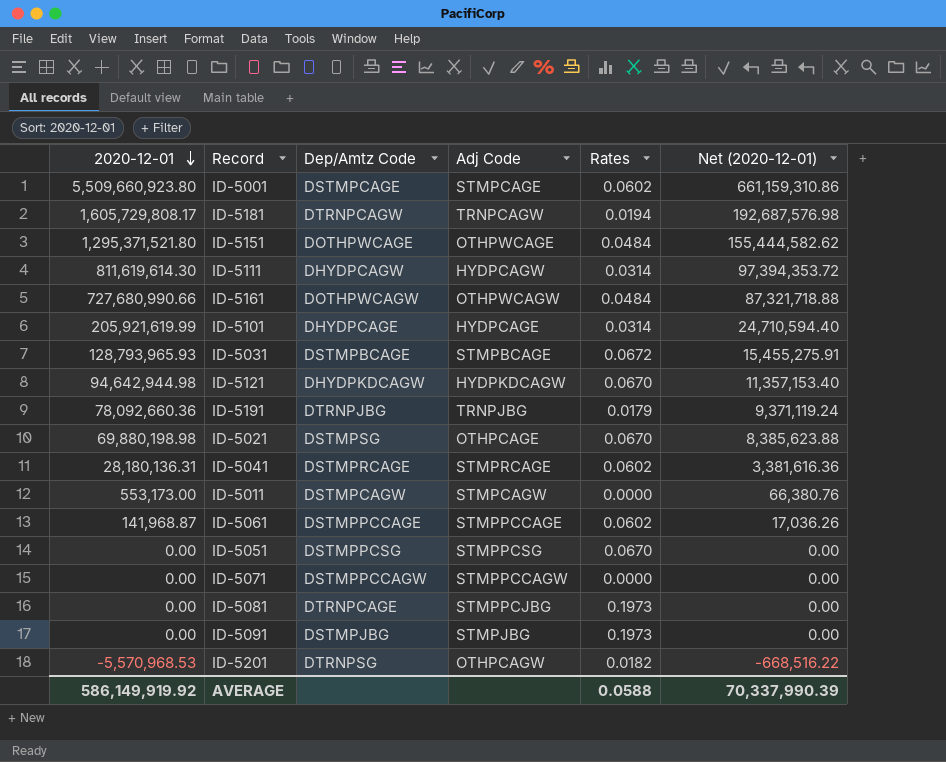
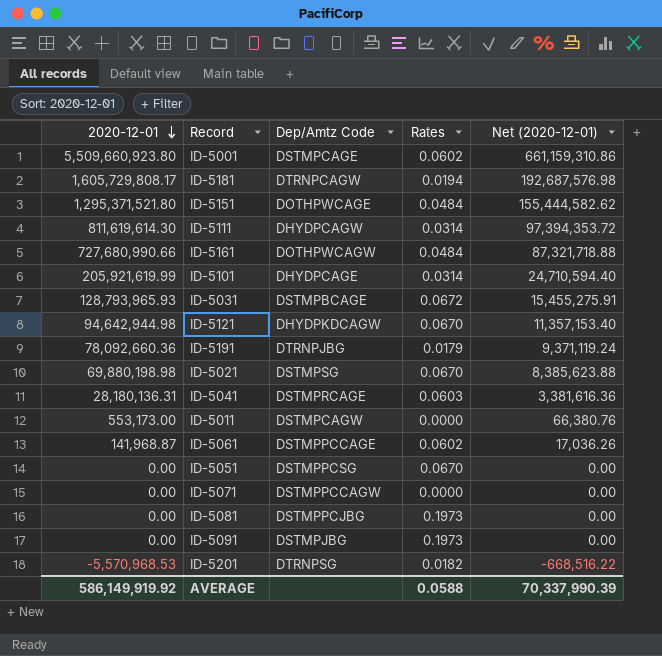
column Adj Code | position: 4 -> none
ID-5041 | Rates: 0.0602 -> 0.0603
ID-5081 | Dep/Amtz Code: DTRNPCAGE -> DSTMPPCJBG

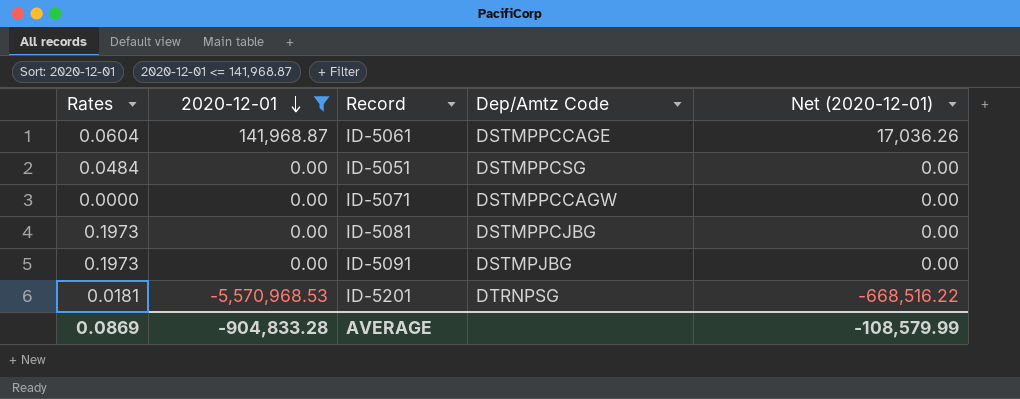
filter: none -> 2020-12-01 <= 141,968.87
column Rates | position: 4 -> 1
ID-5061 | Rates: 0.0602 -> 0.0604
ID-5051 | Rates: 0.0670 -> 0.0484
ID-5201 | Rates: 0.0182 -> 0.0181
AVERAGE | Rates: 0.0588 -> 0.0869
AVERAGE | 2020-12-01: 586,149,919.92 -> -904,833.28
AVERAGE | Net (2020-12-01): 70,337,990.39 -> -108,579.99

